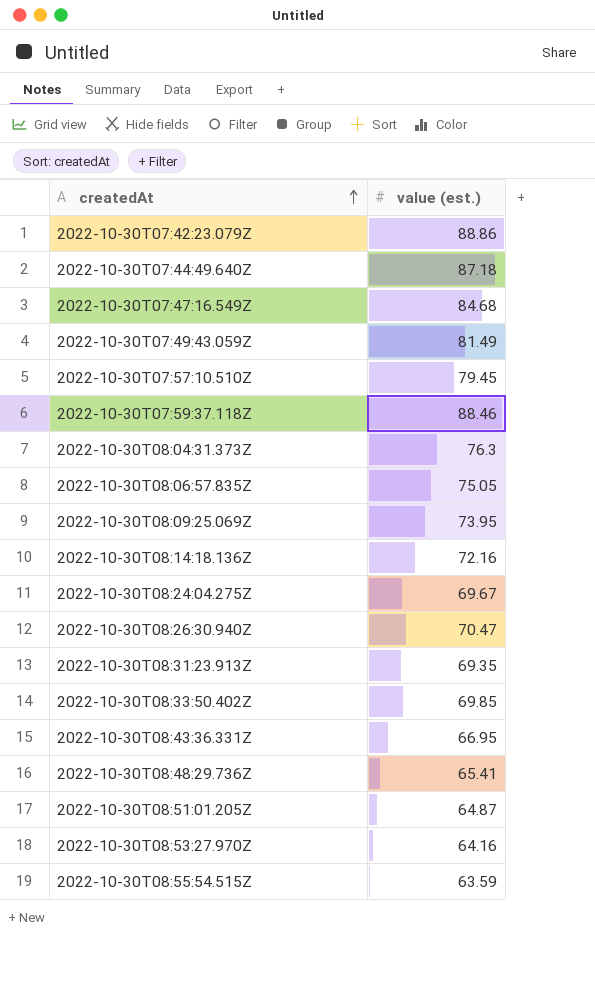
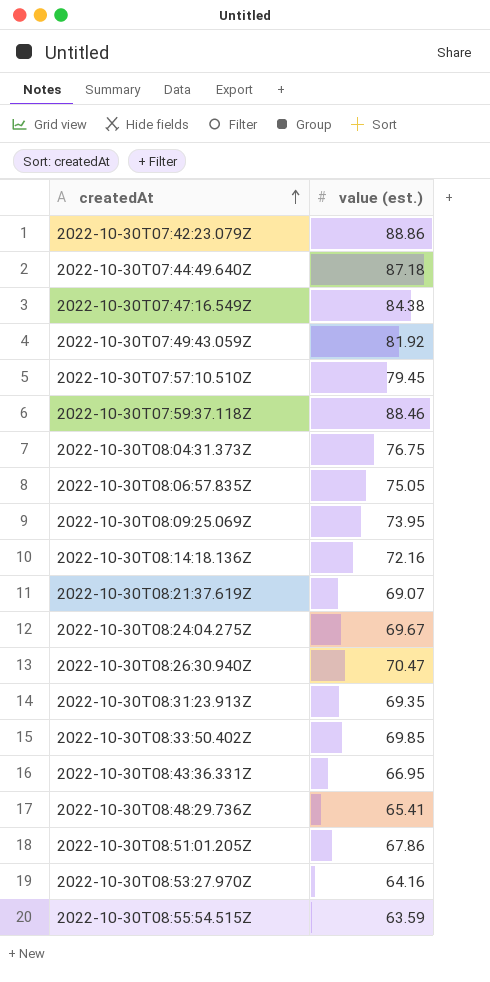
2022-10-30T07:47:16.549Z | value (est.): 84.68 -> 84.38
2022-10-30T07:49:43.059Z | value (est.): 81.49 -> 81.92
2022-10-30T08:04:31.373Z | value (est.): 76.3 -> 76.75
row 2022-10-30T08:21:37.619Z: none -> 69.07
2022-10-30T08:51:01.205Z | value (est.): 64.87 -> 67.86

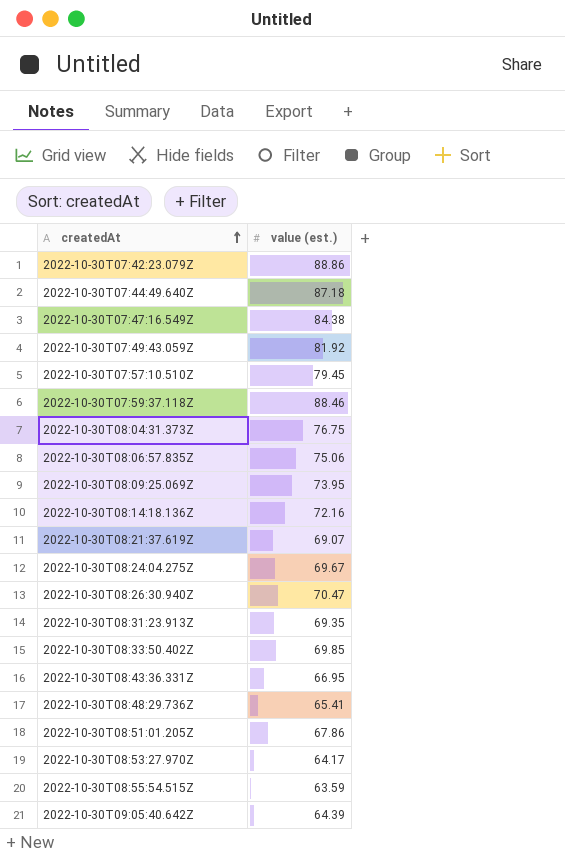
2022-10-30T08:06:57.835Z | value (est.): 75.05 -> 75.06
2022-10-30T08:53:27.970Z | value (est.): 64.16 -> 64.17
row 2022-10-30T09:05:40.642Z: none -> 64.39

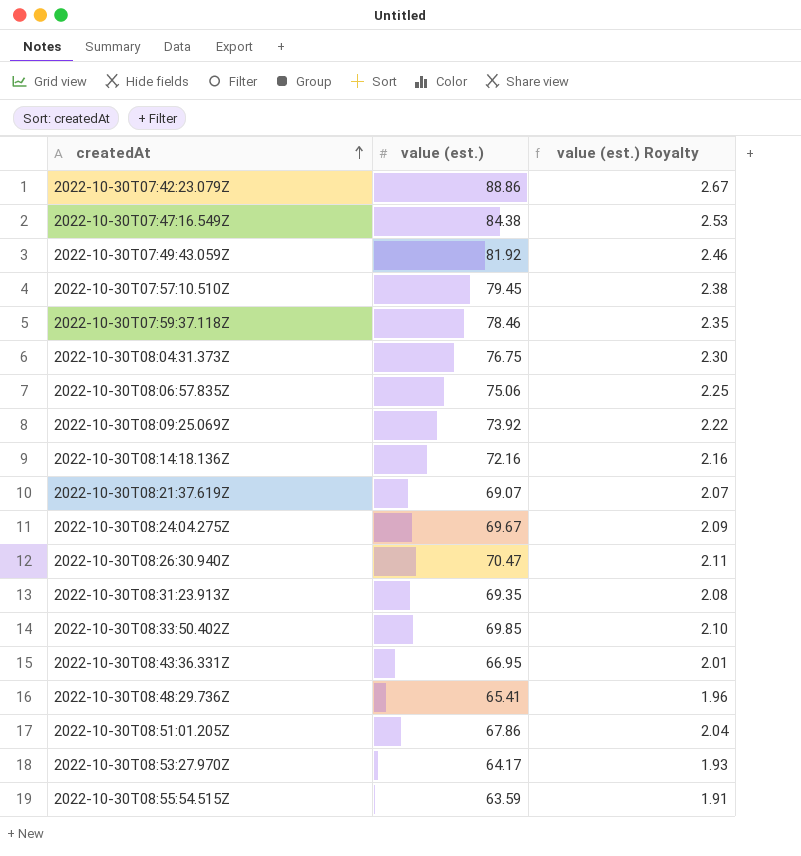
column value (est.) Royalty | formula: none -> [value (est.)] * 0.03
row 2022-10-30T07:44:49.640Z: 87.18 -> none
row 2022-10-30T09:05:40.642Z: 64.39 -> none
2022-10-30T07:59:37.118Z | value (est.): 88.46 -> 78.46
2022-10-30T08:09:25.069Z | value (est.): 73.95 -> 73.92

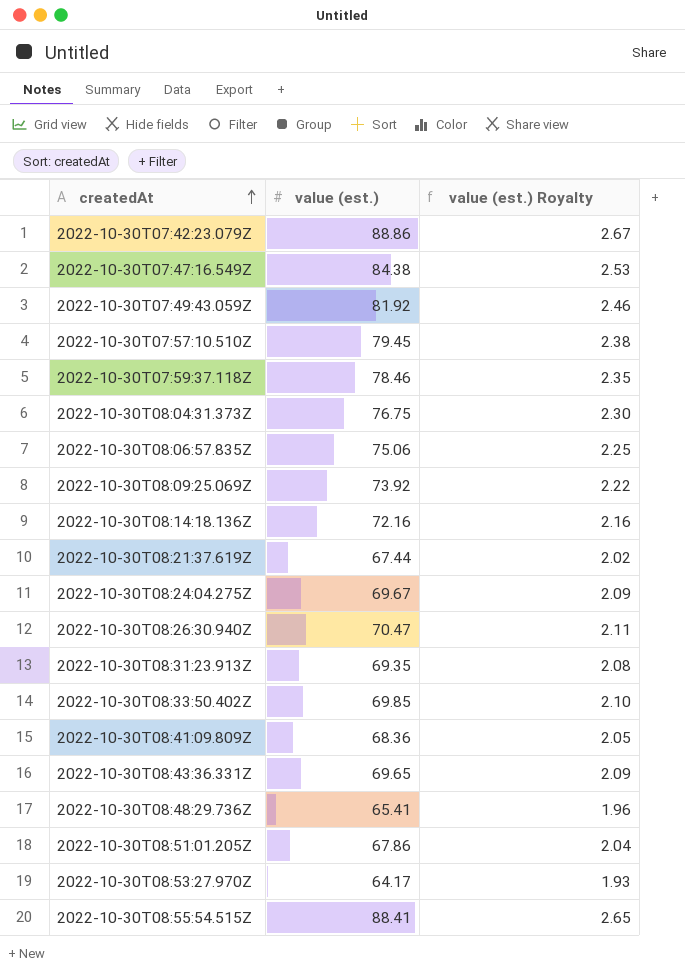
2022-10-30T08:21:37.619Z | value (est.): 69.07 -> 67.44
2022-10-30T08:21:37.619Z | value (est.) Royalty: 2.07 -> 2.02
row 2022-10-30T08:41:09.809Z: none -> 68.36 | 2.05
2022-10-30T08:43:36.331Z | value (est.): 66.95 -> 69.65
2022-10-30T08:43:36.331Z | value (est.) Royalty: 2.01 -> 2.09
2022-10-30T08:55:54.515Z | value (est.): 63.59 -> 88.41
2022-10-30T08:55:54.515Z | value (est.) Royalty: 1.91 -> 2.65

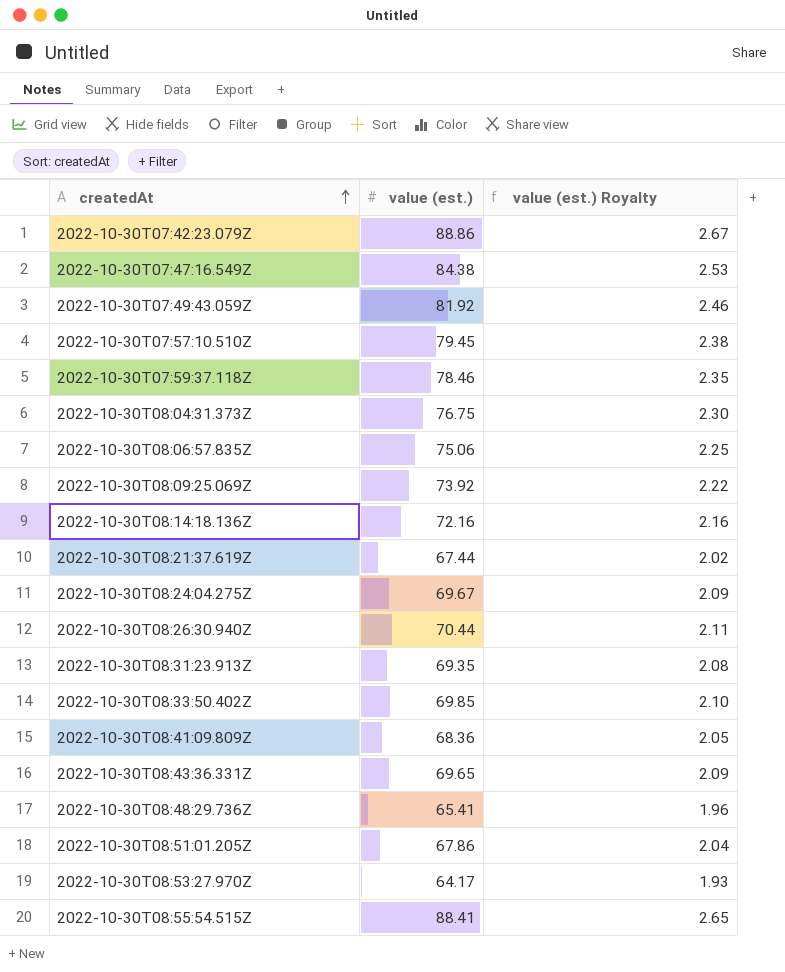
2022-10-30T08:26:30.940Z | value (est.): 70.47 -> 70.44

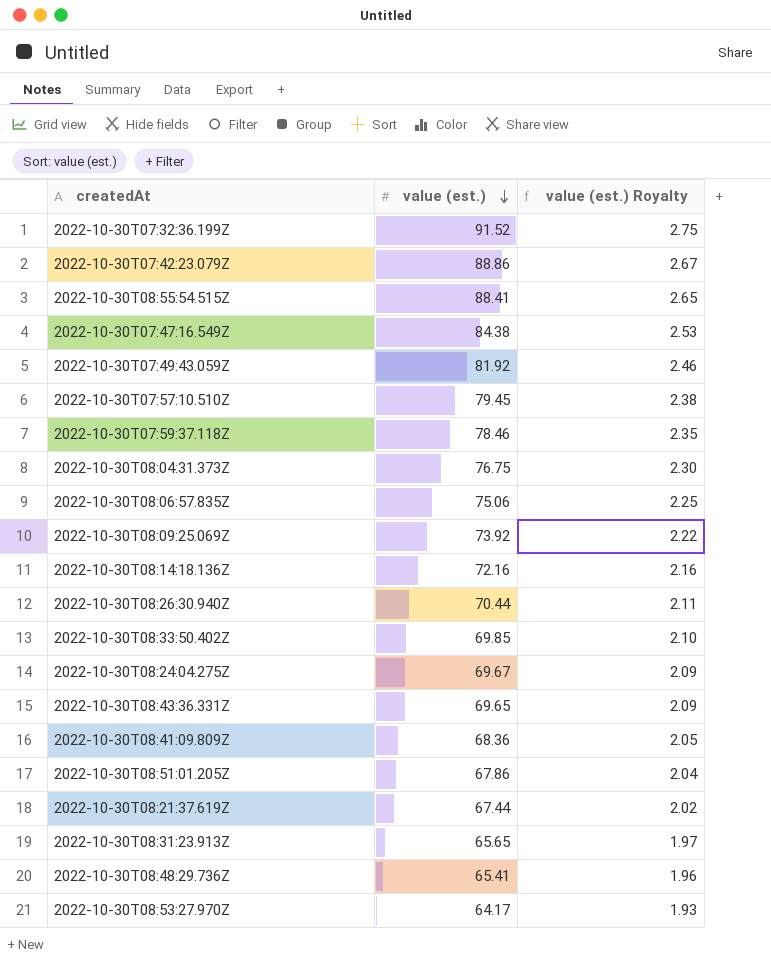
row order: createdAt ascending -> value (est.) descending
row 2022-10-30T07:32:36.199Z: none -> 91.52 | 2.75
2022-10-30T08:31:23.913Z | value (est.): 69.35 -> 65.65
2022-10-30T08:31:23.913Z | value (est.) Royalty: 2.08 -> 1.97

